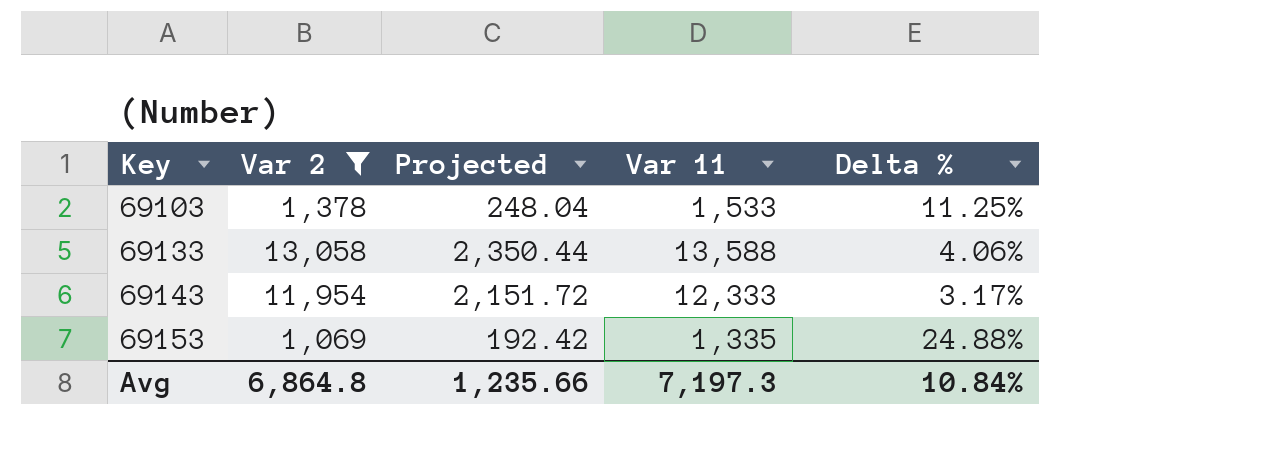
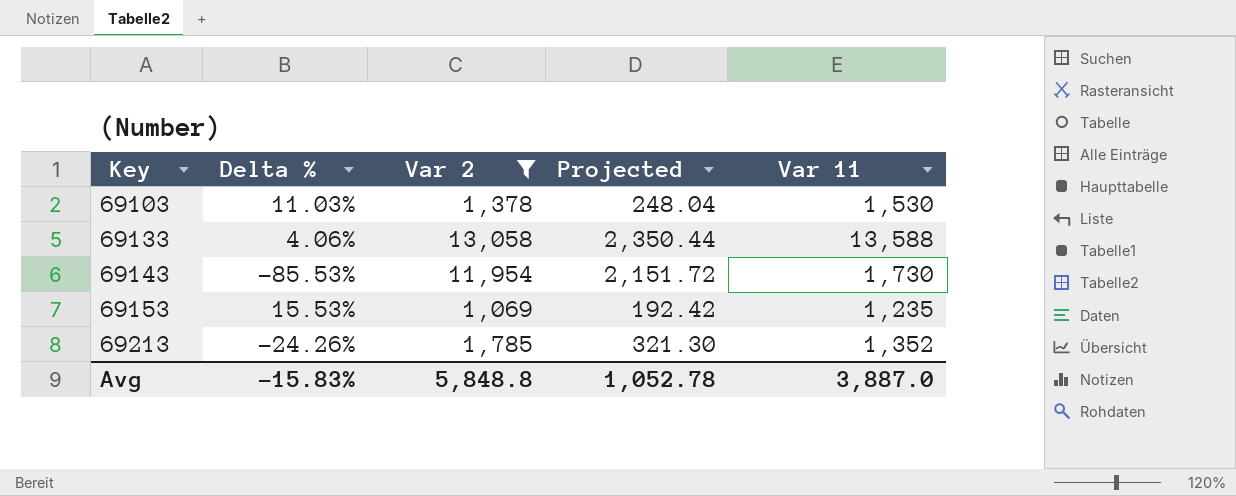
column Delta % | position: 5 -> 2
69103 | Delta %: 11.25% -> 11.03%
69103 | Var 11: 1,533 -> 1,530
69143 | Delta %: 3.17% -> -85.53%
69143 | Var 11: 12,333 -> 1,730
69153 | Delta %: 24.88% -> 15.53%
69153 | Var 11: 1,335 -> 1,235
row 69213: none -> -24.26% | 1,785 | 321.30 | 1,352
Avg | Delta %: 10.84% -> -15.83%
Avg | Var 2: 6,864.8 -> 5,848.8
Avg | Projected: 1,235.66 -> 1,052.78
Avg | Var 11: 7,197.3 -> 3,887.0

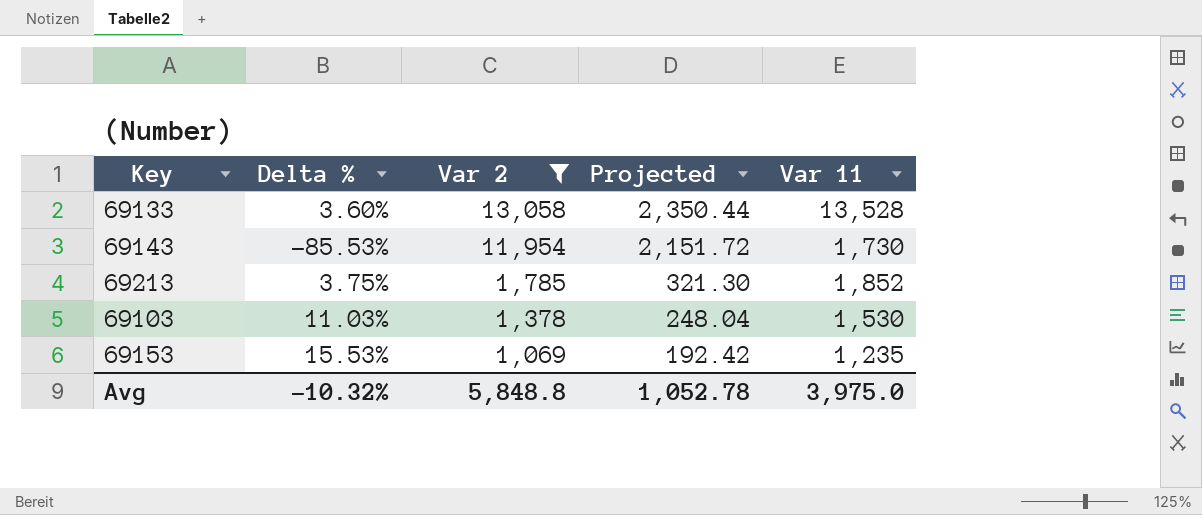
row order: Key ascending -> Var 2 descending
69133 | Delta %: 4.06% -> 3.60%
69133 | Var 11: 13,588 -> 13,528
69213 | Delta %: -24.26% -> 3.75%
69213 | Var 11: 1,352 -> 1,852
Avg | Delta %: -15.83% -> -10.32%
Avg | Var 11: 3,887.0 -> 3,975.0

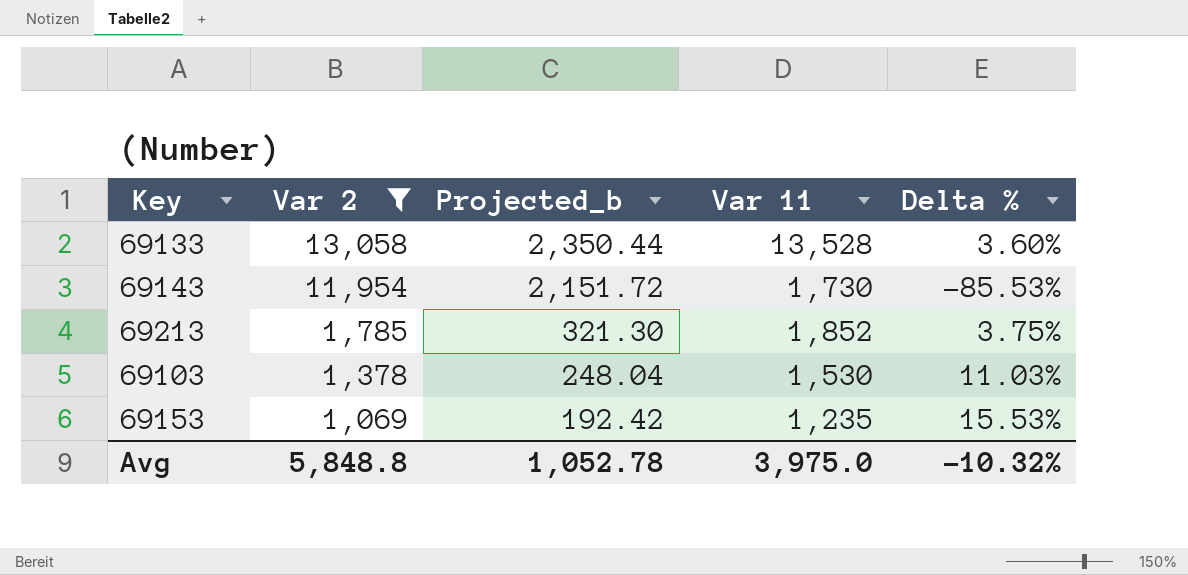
column name: Projected -> Projected_b
column Delta % | position: 2 -> 5

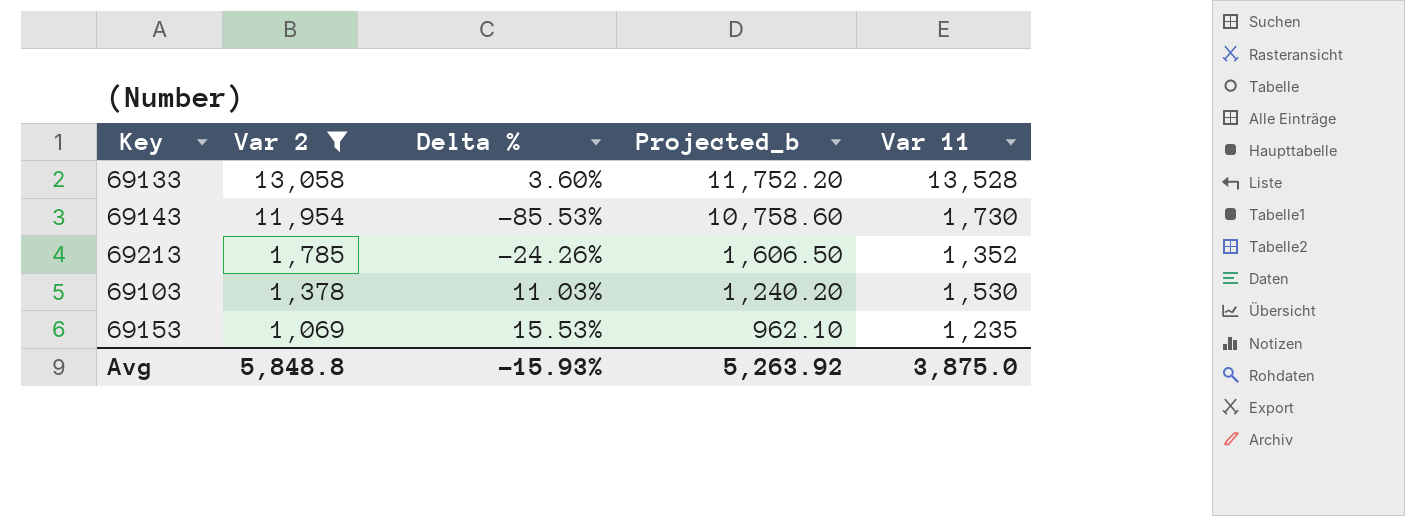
column Delta % | position: 5 -> 3
column Projected_b | formula: [Var 2] * 0.18 -> [Var 2] * 0.9
69213 | Delta %: 3.75% -> -24.26%
69213 | Var 11: 1,852 -> 1,352
Avg | Delta %: -10.32% -> -15.93%
Avg | Projected_b: 1,052.78 -> 5,263.92
Avg | Var 11: 3,975.0 -> 3,875.0

